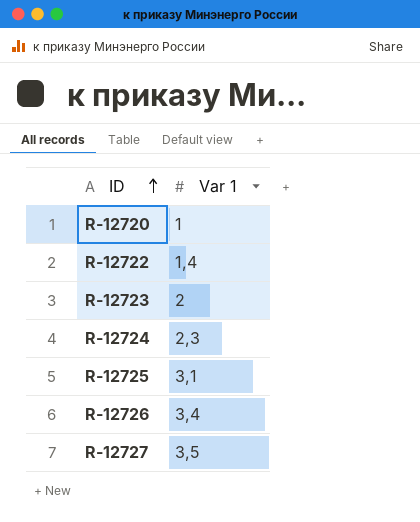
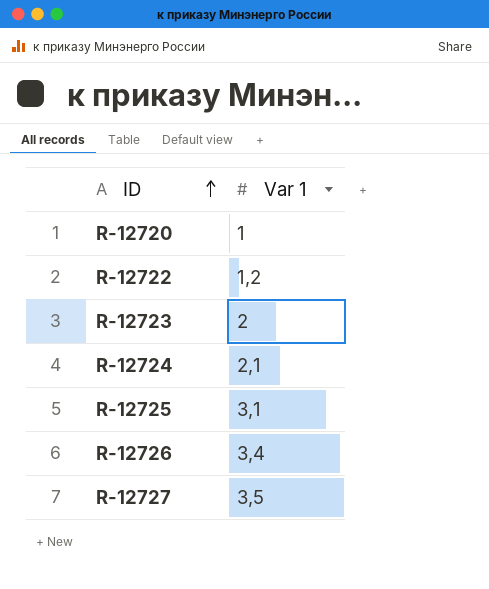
R-12722 | Var 1: 1,4 -> 1,2
R-12724 | Var 1: 2,3 -> 2,1

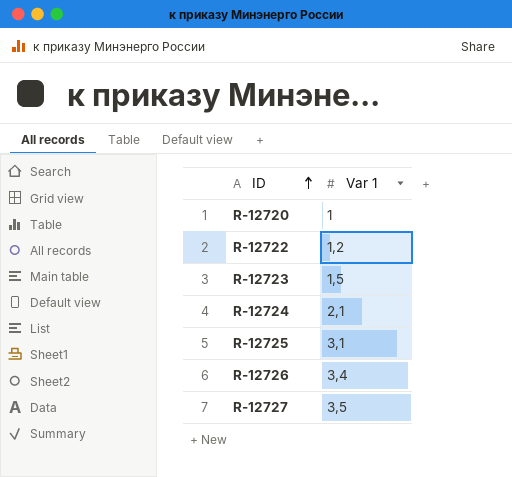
R-12723 | Var 1: 2 -> 1,5

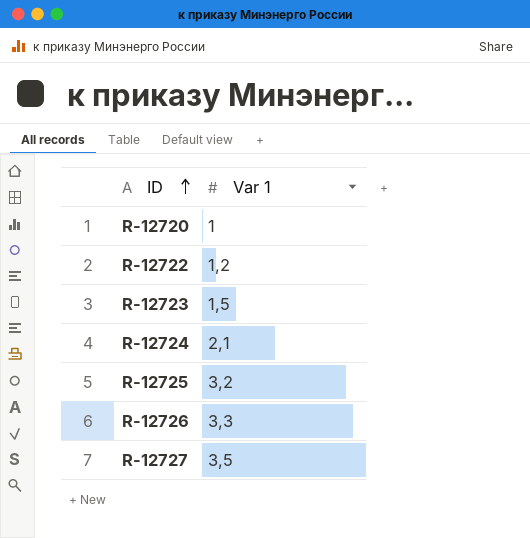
R-12725 | Var 1: 3,1 -> 3,2
R-12726 | Var 1: 3,4 -> 3,3

